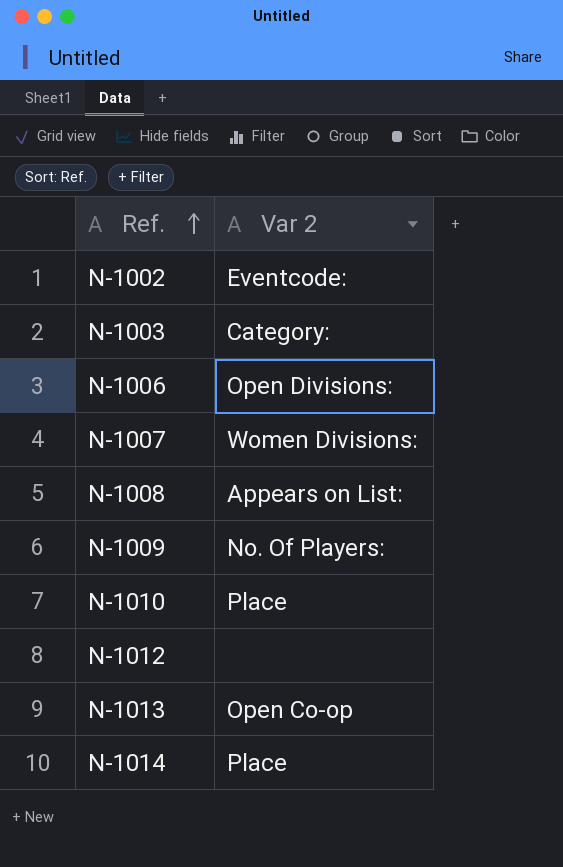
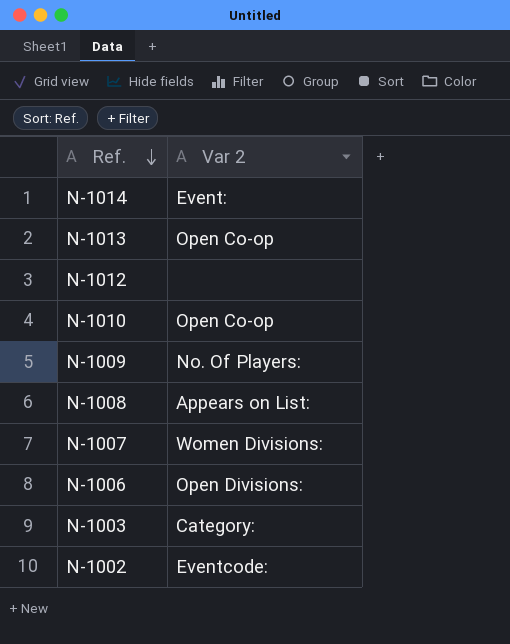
row order: Ref. ascending -> Ref. descending
N-1014 | Var 2: Place -> Event:
N-1010 | Var 2: Place -> Open Co-op

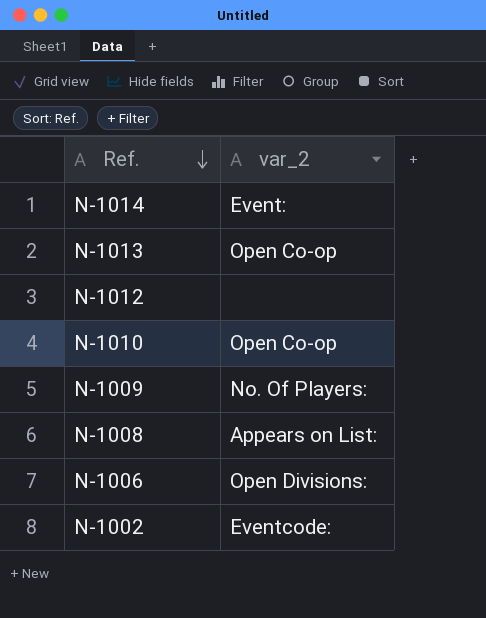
column name: Var 2 -> var_2
row N-1007: Women Divisions: -> none
row N-1003: Category: -> none

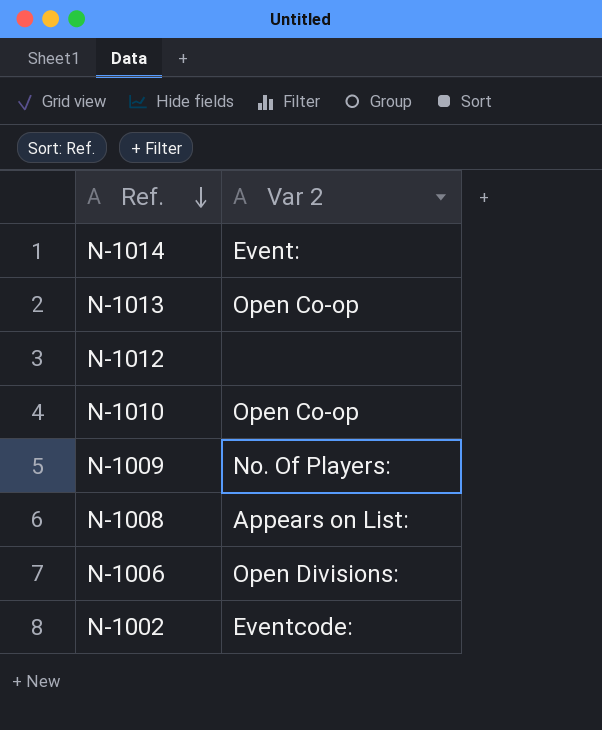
column name: var_2 -> Var 2

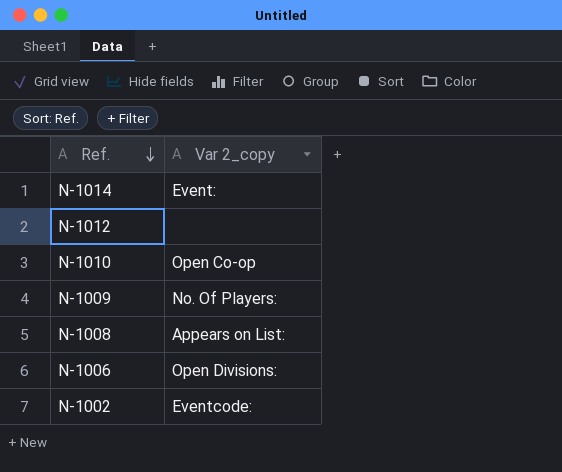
column name: Var 2 -> Var 2_copy
row N-1013: Open Co-op -> none

